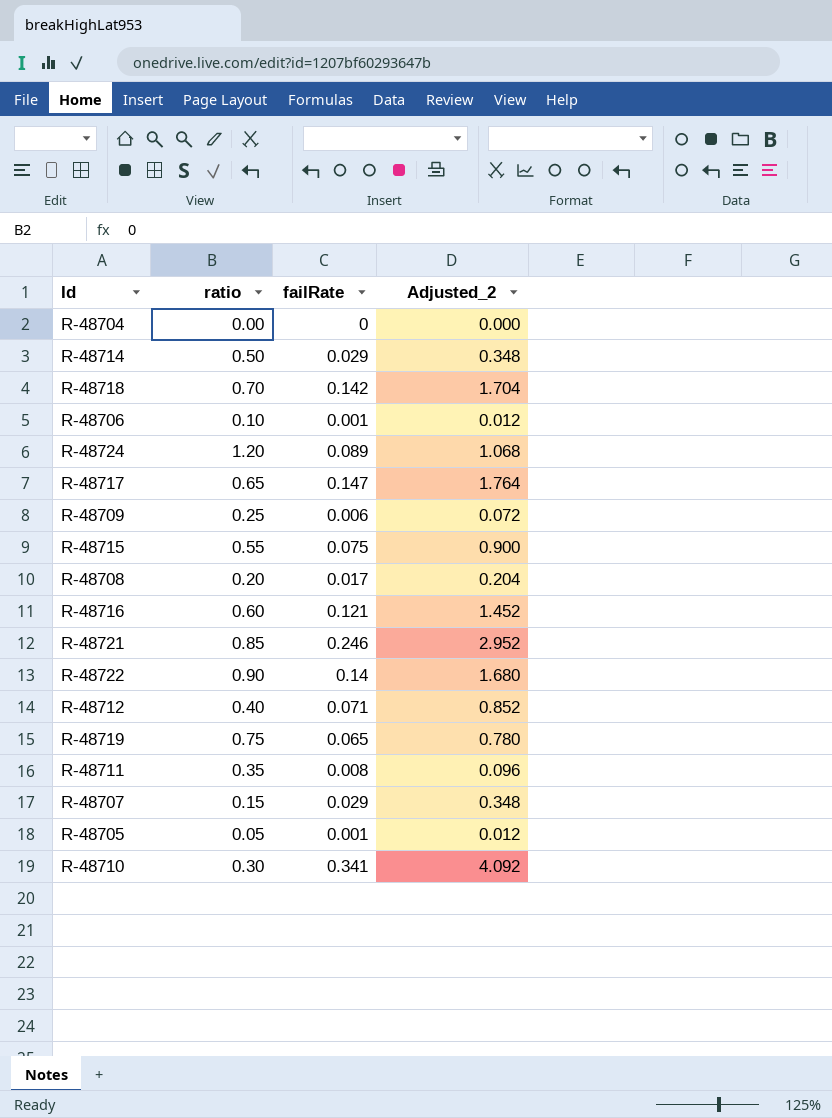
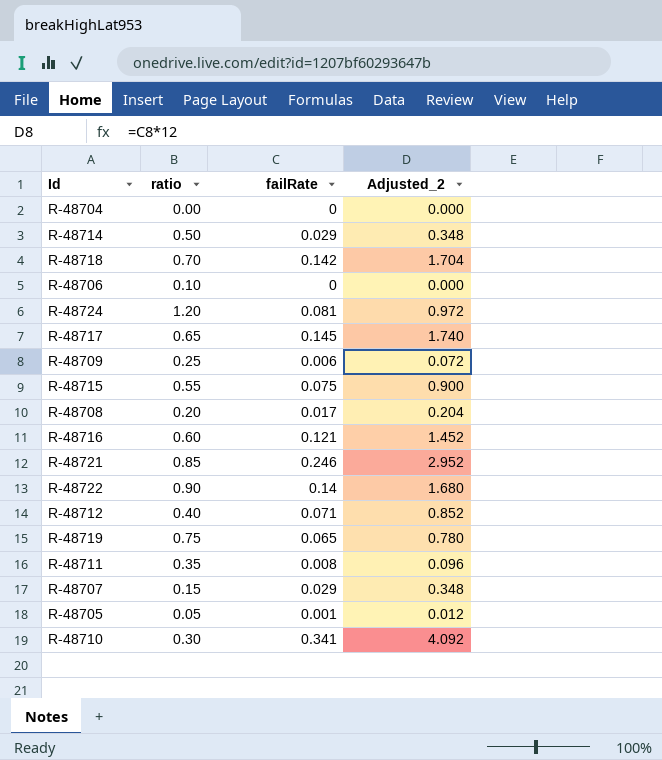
R-48706 | failRate: 0.001 -> 0
R-48706 | Adjusted_2: 0.012 -> 0.000
R-48724 | failRate: 0.089 -> 0.081
R-48724 | Adjusted_2: 1.068 -> 0.972
R-48717 | failRate: 0.147 -> 0.145
R-48717 | Adjusted_2: 1.764 -> 1.740

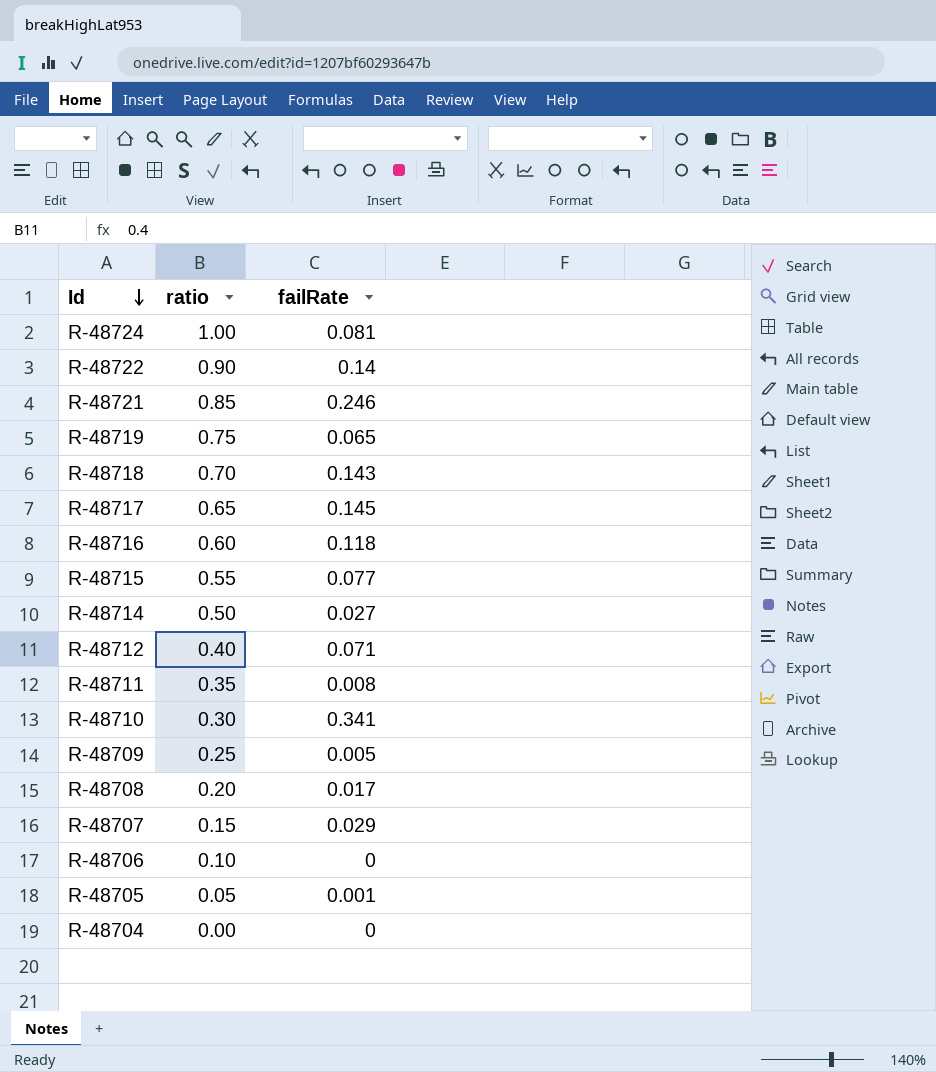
row order: none -> Id descending
column Adjusted_2 | formula: [failRate] * 12 -> none
R-48724 | ratio: 1.20 -> 1.00
R-48718 | failRate: 0.142 -> 0.143
R-48716 | failRate: 0.121 -> 0.118
R-48715 | failRate: 0.075 -> 0.077
R-48714 | failRate: 0.029 -> 0.027
R-48709 | failRate: 0.006 -> 0.005

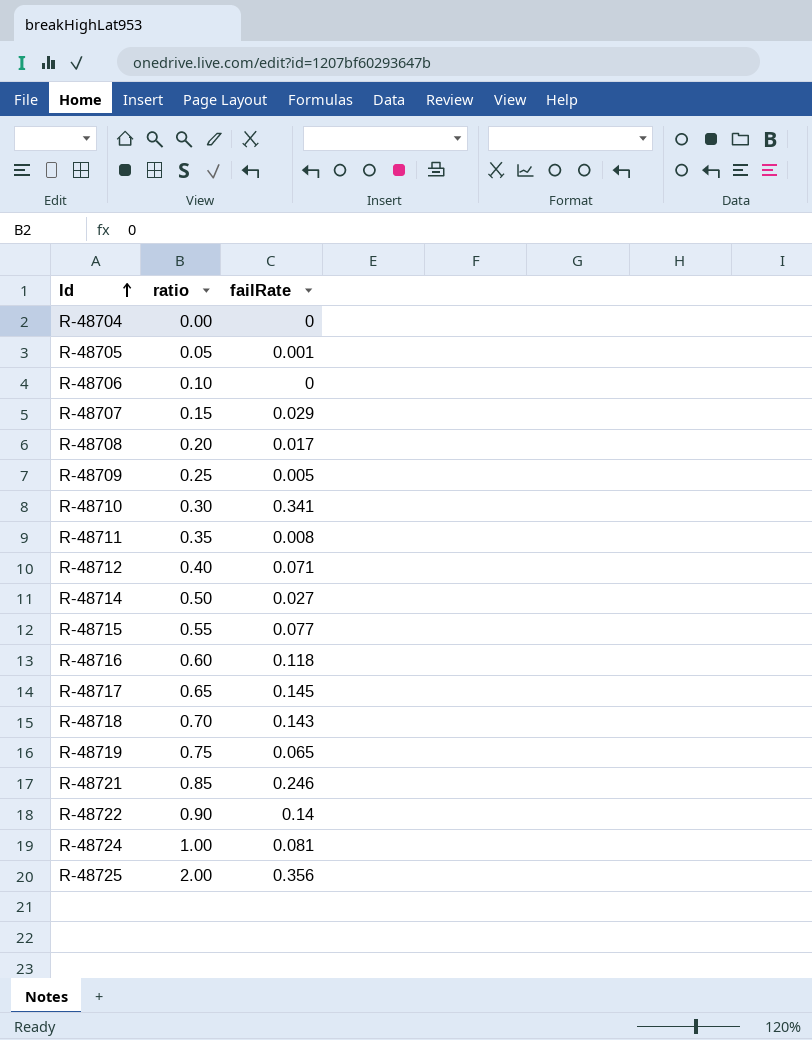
row order: Id descending -> Id ascending
row R-48725: none -> 2.00 | 0.356

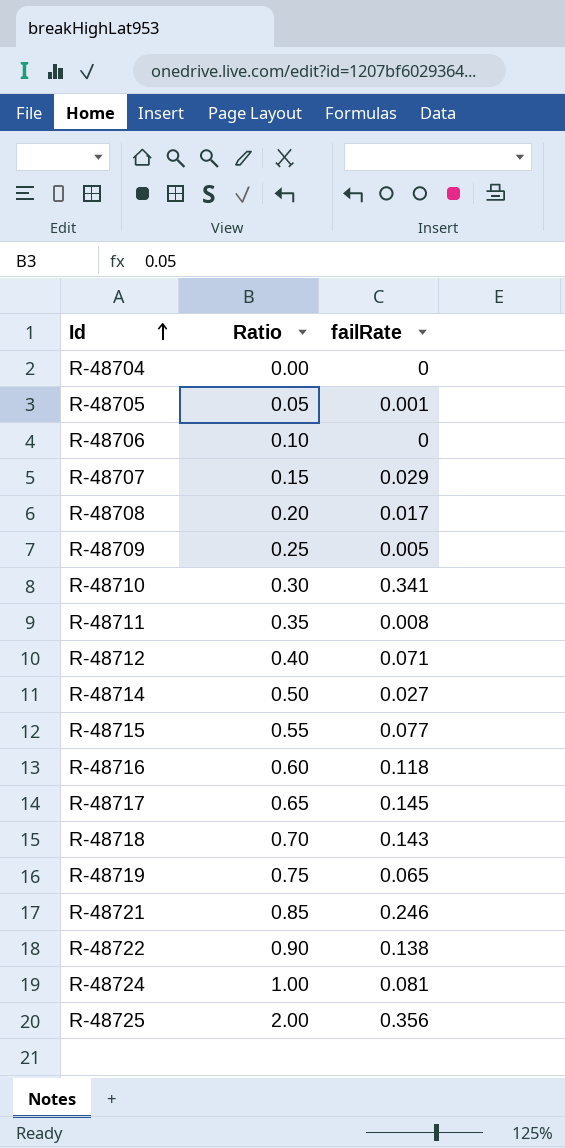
column name: ratio -> Ratio
R-48722 | failRate: 0.14 -> 0.138

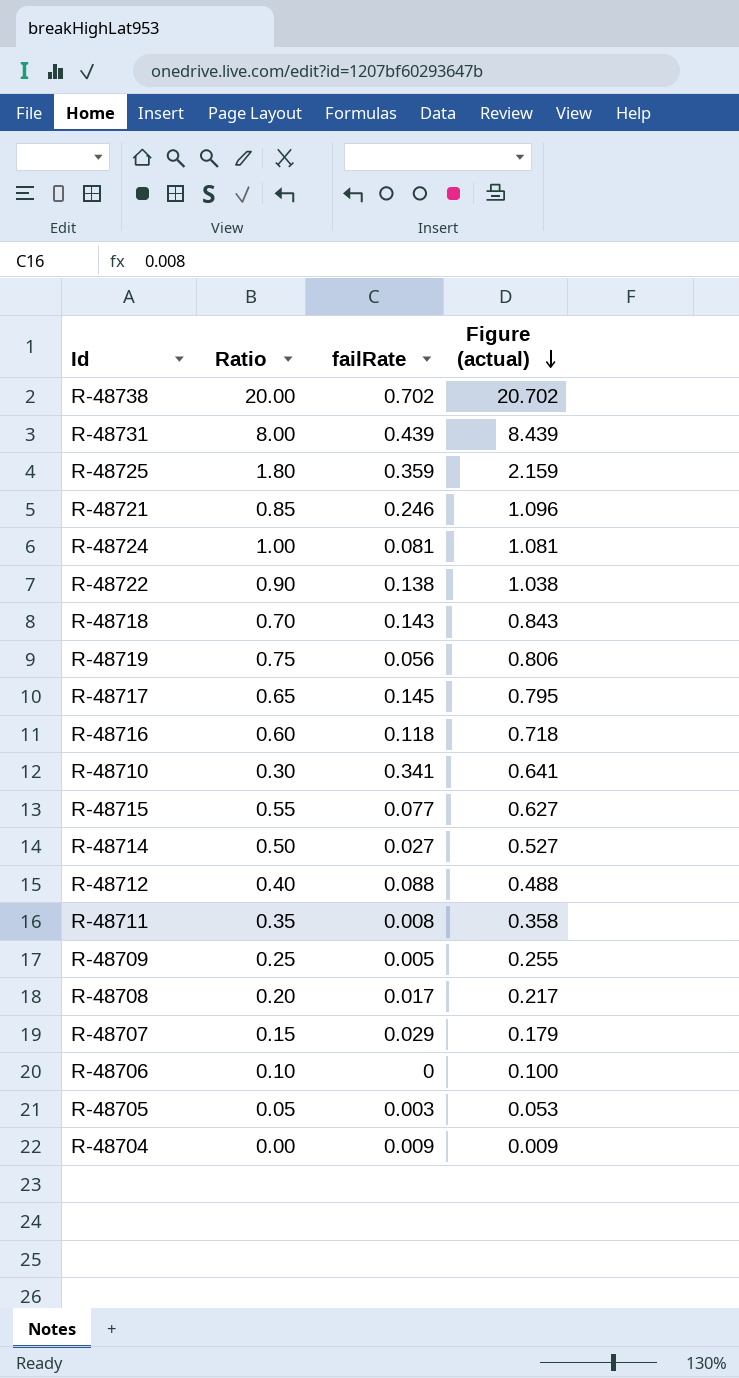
row order: Id ascending -> Figure (actual) descending
column Figure (actual) | formula: none -> [Ratio] + [failRate]
row R-48738: none -> 20.00 | 0.702 | 20.702
row R-48731: none -> 8.00 | 0.439 | 8.439
R-48725 | Ratio: 2.00 -> 1.80
R-48725 | failRate: 0.356 -> 0.359
R-48719 | failRate: 0.065 -> 0.056
R-48712 | failRate: 0.071 -> 0.088
R-48705 | failRate: 0.001 -> 0.003
R-48704 | failRate: 0 -> 0.009

